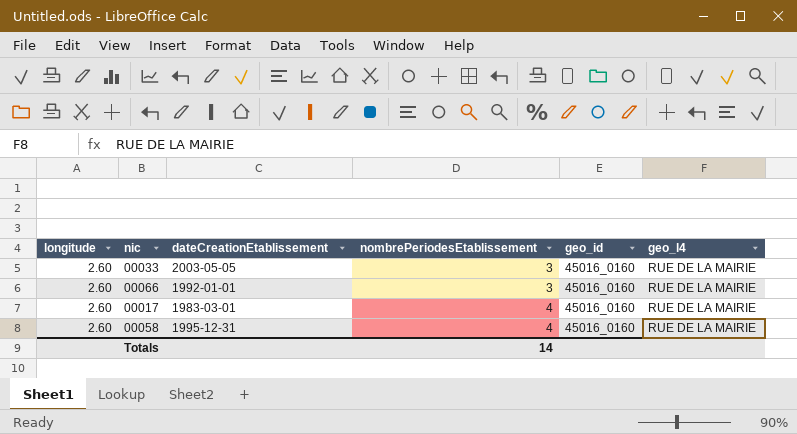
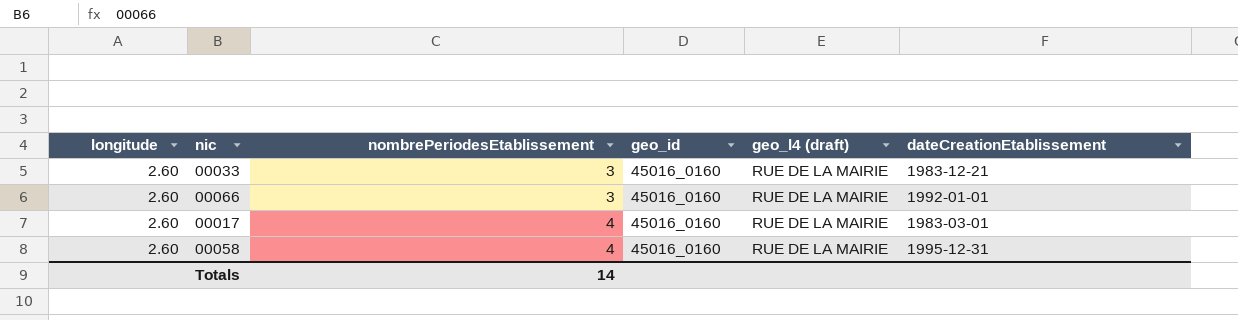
column name: geo_l4 -> geo_l4 (draft)
column dateCreationEtablissement | position: 3 -> 6
00033 | dateCreationEtablissement: 2003-05-05 -> 1983-12-21

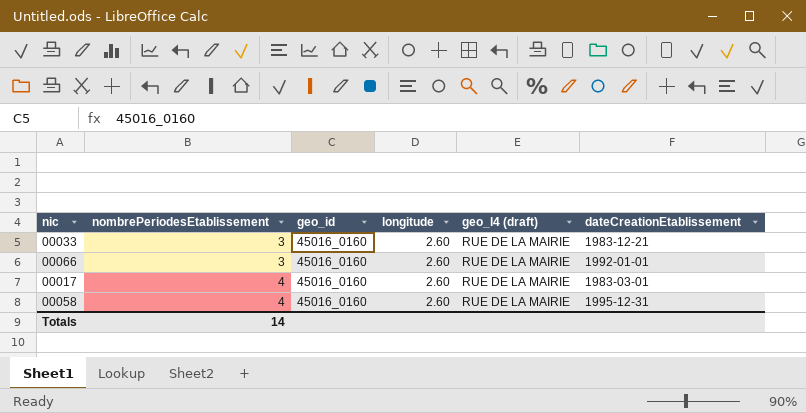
column longitude | position: 1 -> 4

